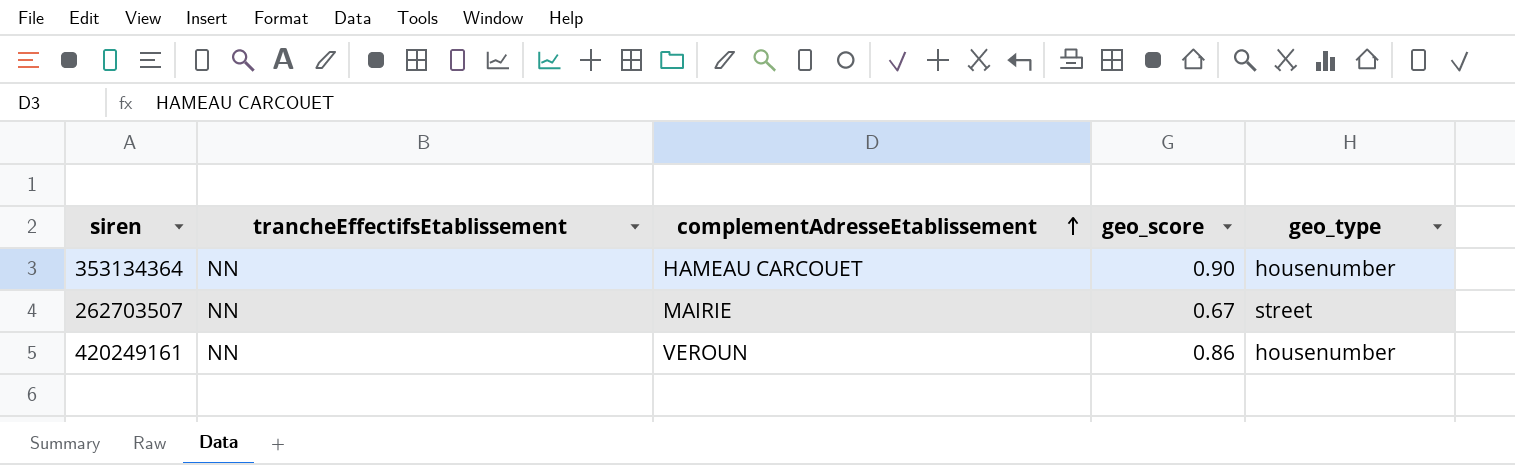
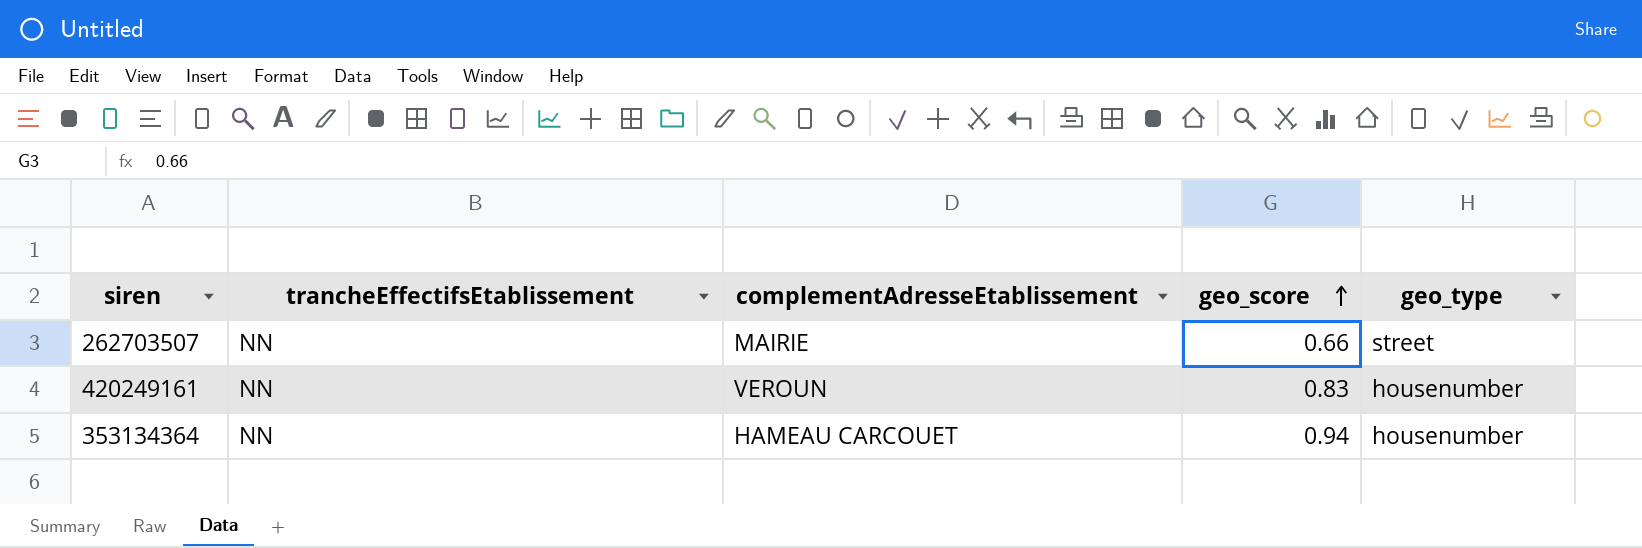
row order: complementAdresseEtablissement ascending -> geo_score ascending
262703507 | geo_score: 0.67 -> 0.66
420249161 | geo_score: 0.86 -> 0.83
353134364 | geo_score: 0.90 -> 0.94

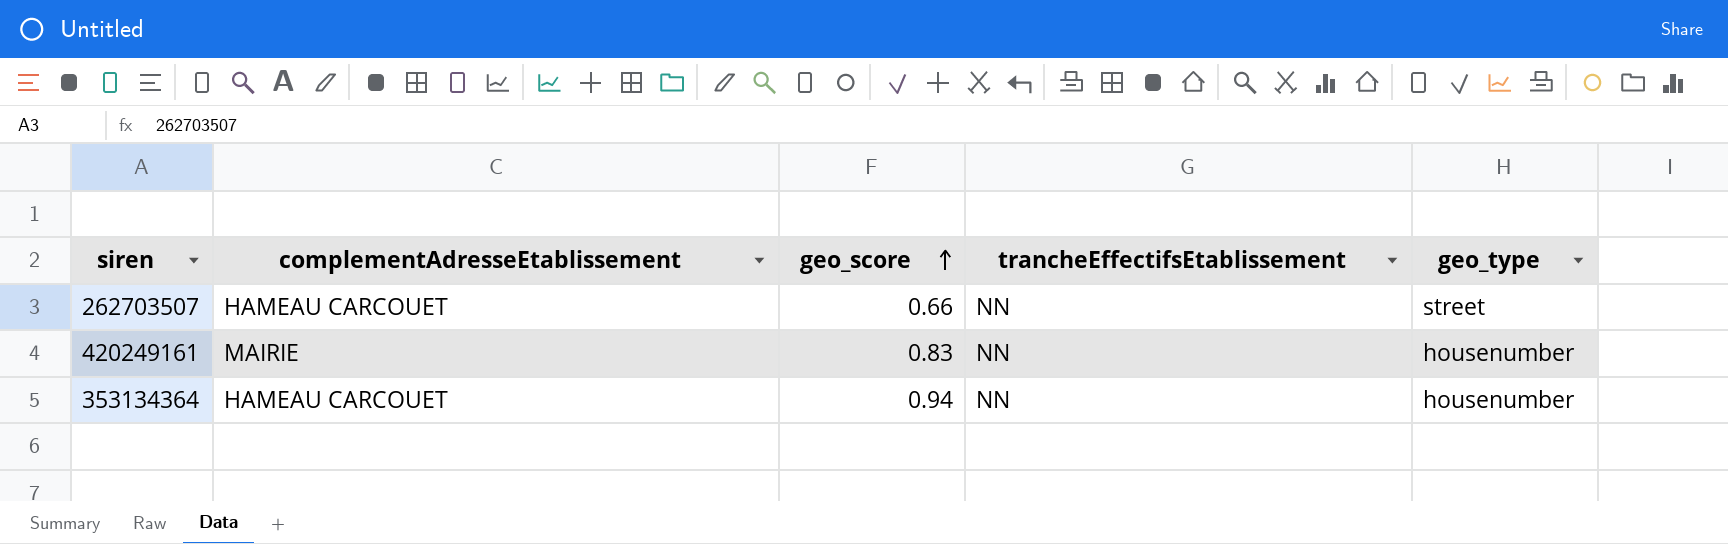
column trancheEffectifsEtablissement | position: 2 -> 4
262703507 | complementAdresseEtablissement: MAIRIE -> HAMEAU CARCOUET
420249161 | complementAdresseEtablissement: VEROUN -> MAIRIE

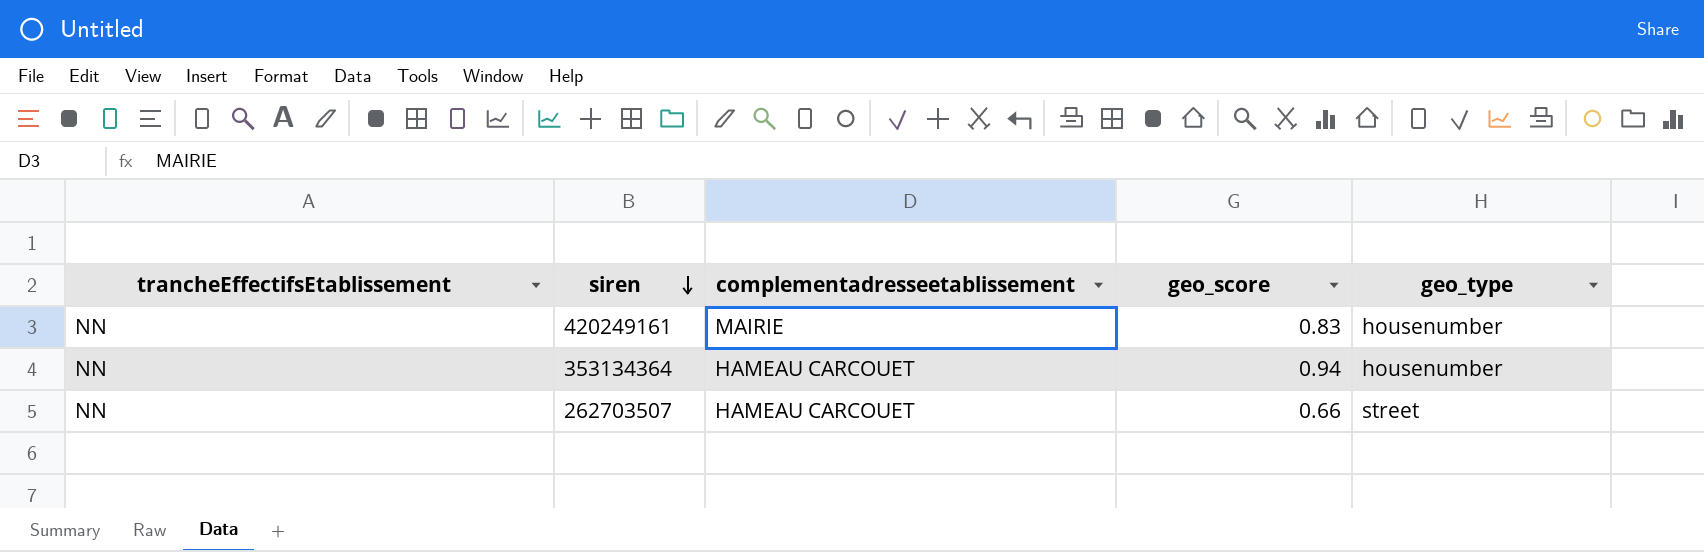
row order: geo_score ascending -> siren descending
column trancheEffectifsEtablissement | position: 4 -> 1
column name: complementAdresseEtablissement -> complementadresseetablissement

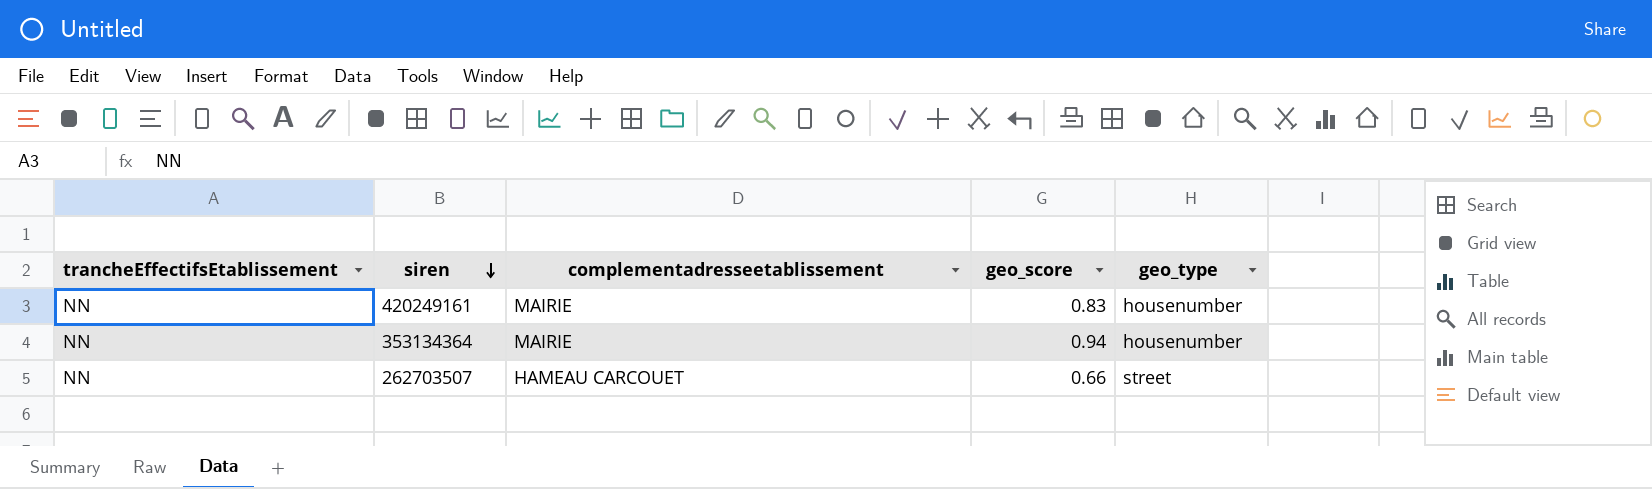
353134364 | complementadresseetablissement: HAMEAU CARCOUET -> MAIRIE

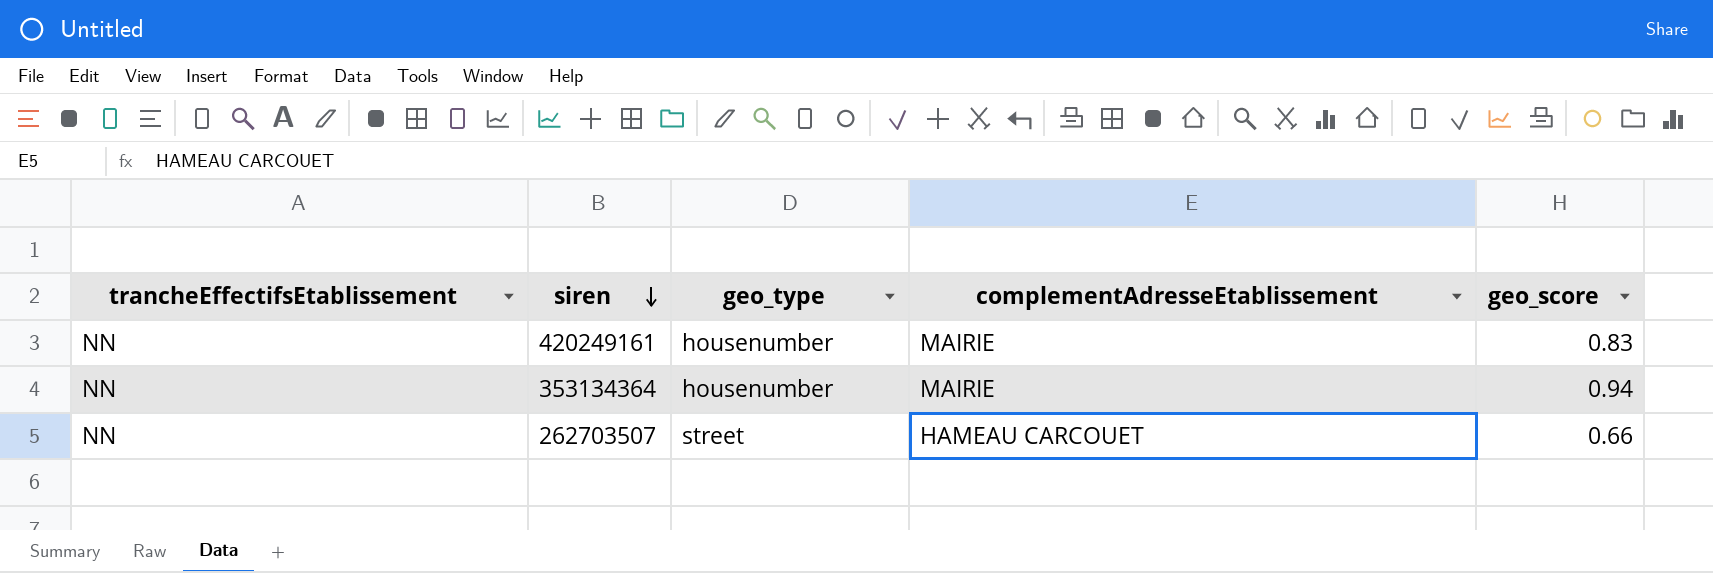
column geo_type | position: 5 -> 3
column name: complementadresseetablissement -> complementAdresseEtablissement

